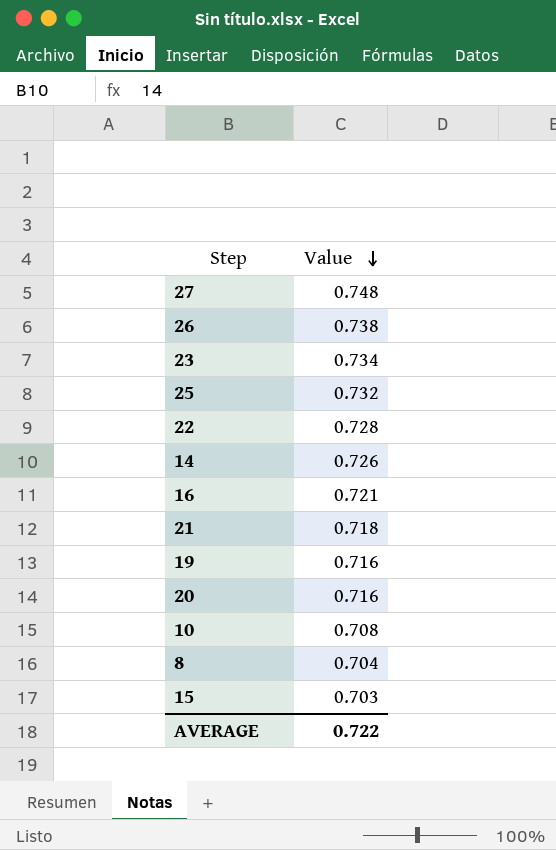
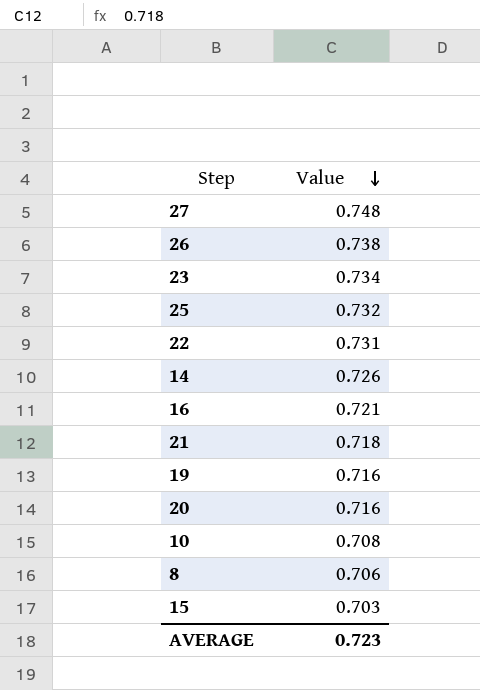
22 | Value: 0.728 -> 0.731
8 | Value: 0.704 -> 0.706
AVERAGE | Value: 0.722 -> 0.723

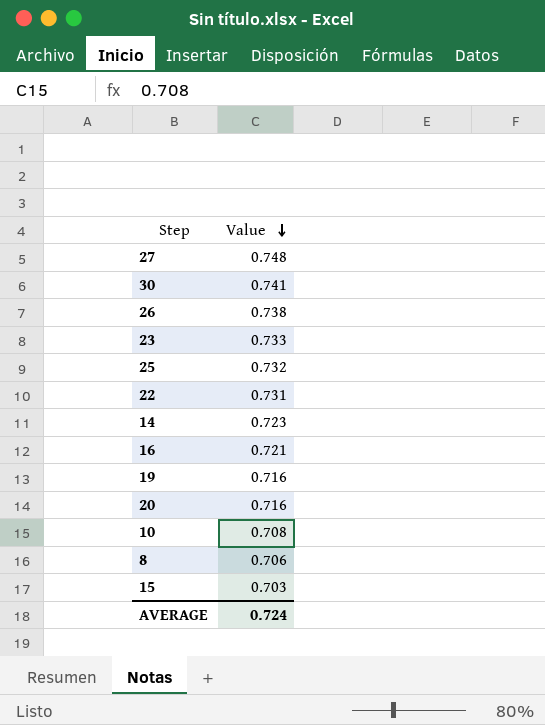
row 21: 0.718 -> none
row 30: none -> 0.741
23 | Value: 0.734 -> 0.733
14 | Value: 0.726 -> 0.723
AVERAGE | Value: 0.723 -> 0.724

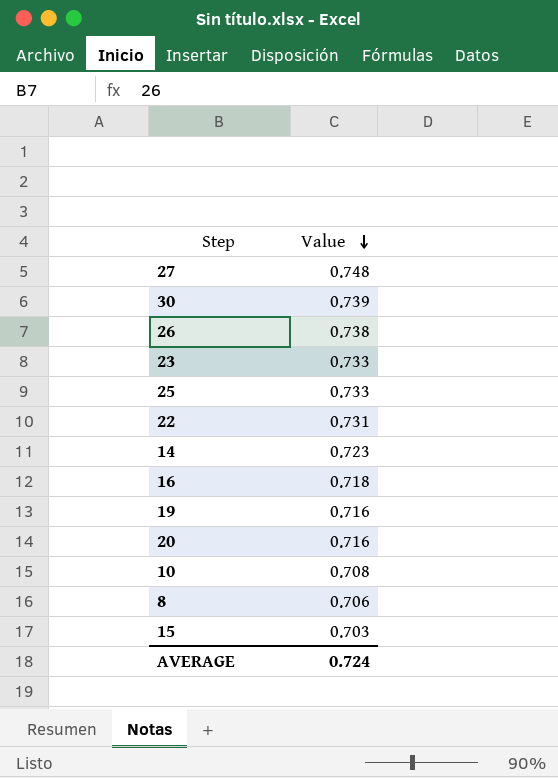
30 | Value: 0.741 -> 0.739
25 | Value: 0.732 -> 0.733
16 | Value: 0.721 -> 0.718

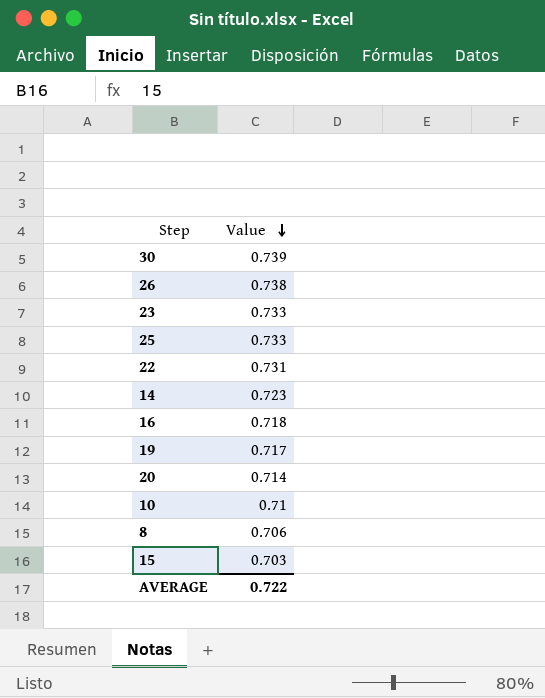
row 27: 0.748 -> none
19 | Value: 0.716 -> 0.717
20 | Value: 0.716 -> 0.714
10 | Value: 0.708 -> 0.71
AVERAGE | Value: 0.724 -> 0.722

